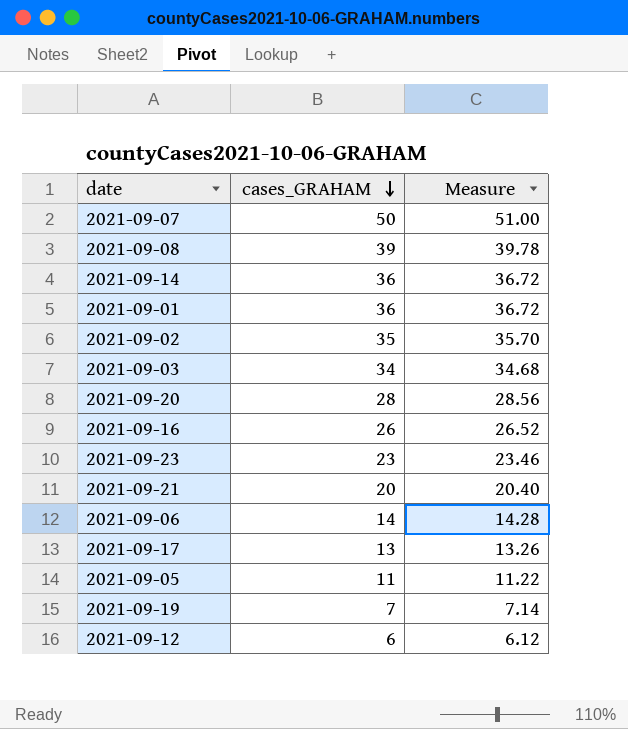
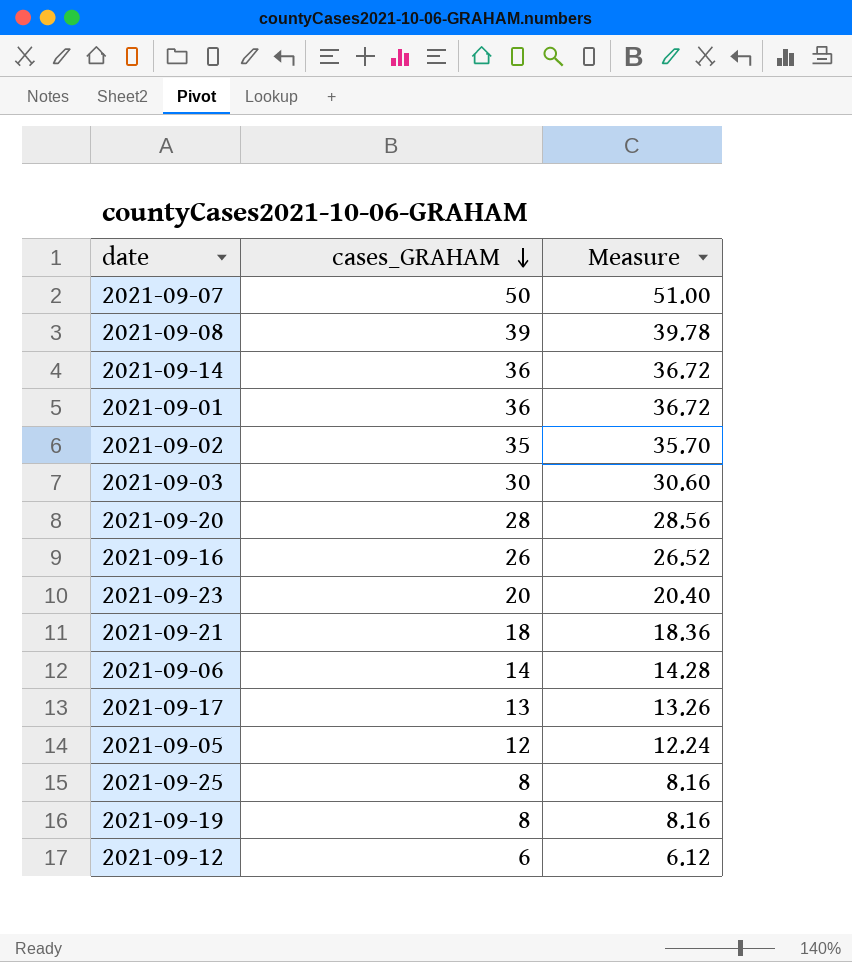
2021-09-03 | cases_GRAHAM: 34 -> 30
2021-09-03 | Measure: 34.68 -> 30.60
2021-09-23 | cases_GRAHAM: 23 -> 20
2021-09-23 | Measure: 23.46 -> 20.40
2021-09-21 | cases_GRAHAM: 20 -> 18
2021-09-21 | Measure: 20.40 -> 18.36
2021-09-05 | cases_GRAHAM: 11 -> 12
2021-09-05 | Measure: 11.22 -> 12.24
row 2021-09-25: none -> 8 | 8.16
2021-09-19 | cases_GRAHAM: 7 -> 8
2021-09-19 | Measure: 7.14 -> 8.16

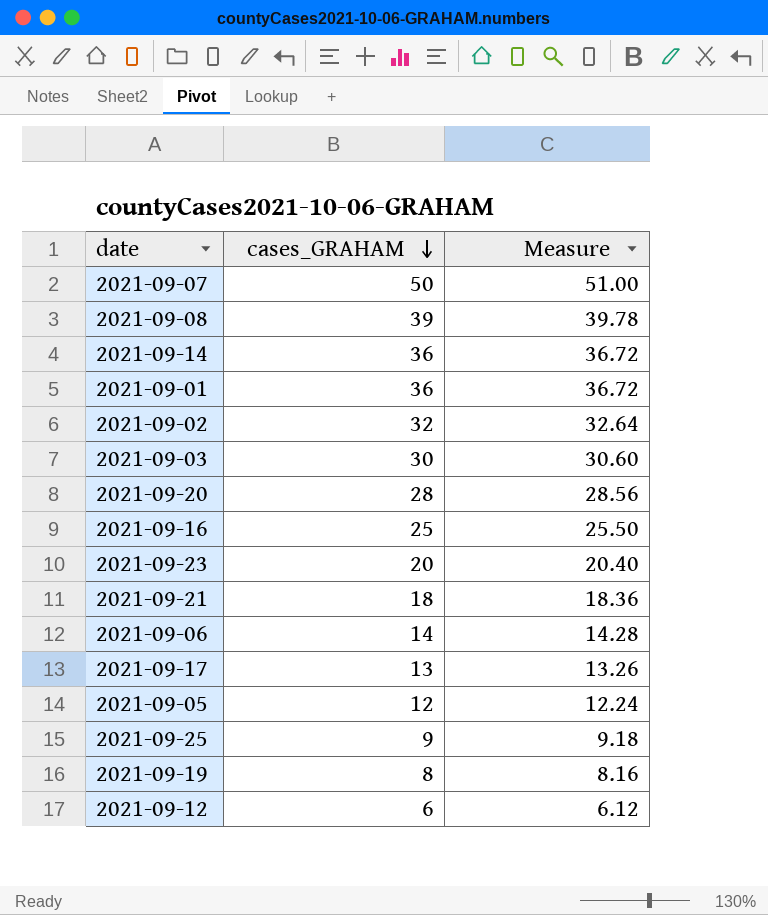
2021-09-02 | cases_GRAHAM: 35 -> 32
2021-09-02 | Measure: 35.70 -> 32.64
2021-09-16 | cases_GRAHAM: 26 -> 25
2021-09-16 | Measure: 26.52 -> 25.50
2021-09-25 | cases_GRAHAM: 8 -> 9
2021-09-25 | Measure: 8.16 -> 9.18

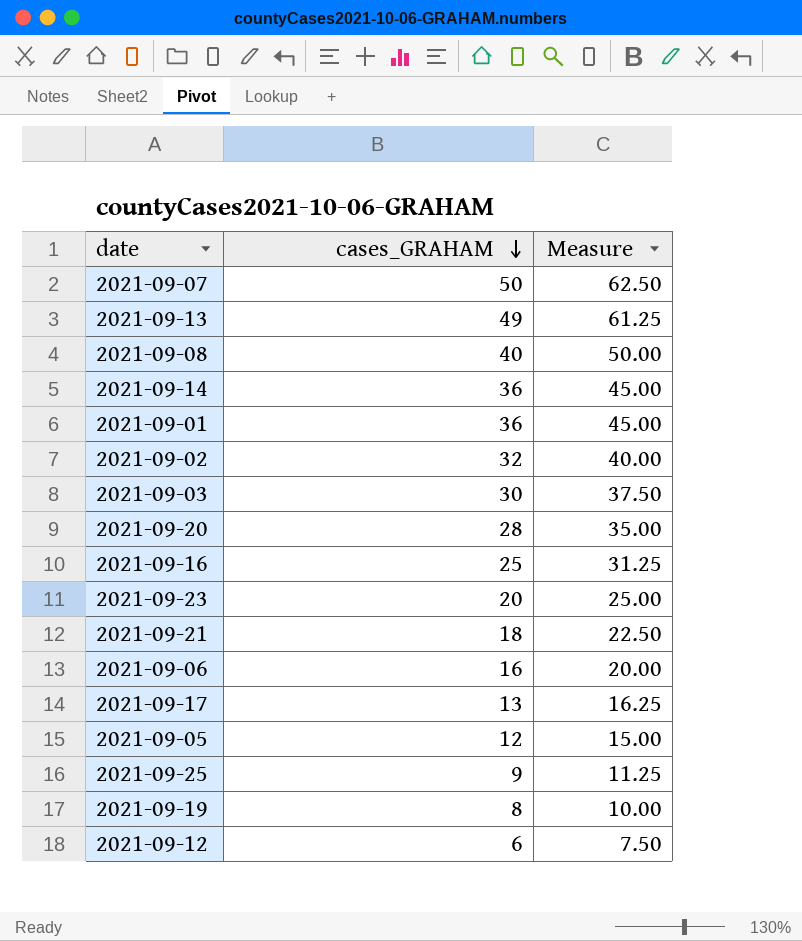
column Measure | formula: [cases_GRAHAM] * 1.02 -> [cases_GRAHAM] * 1.25
row 2021-09-13: none -> 49 | 61.25
2021-09-08 | cases_GRAHAM: 39 -> 40
2021-09-06 | cases_GRAHAM: 14 -> 16

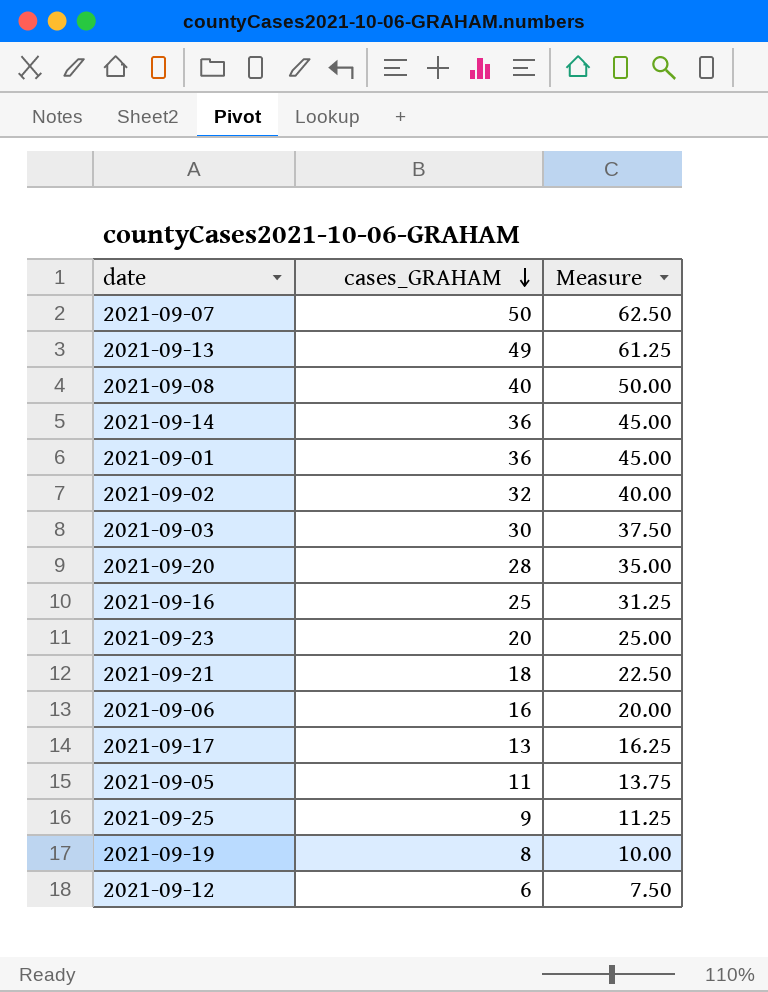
2021-09-05 | cases_GRAHAM: 12 -> 11
2021-09-05 | Measure: 15.00 -> 13.75

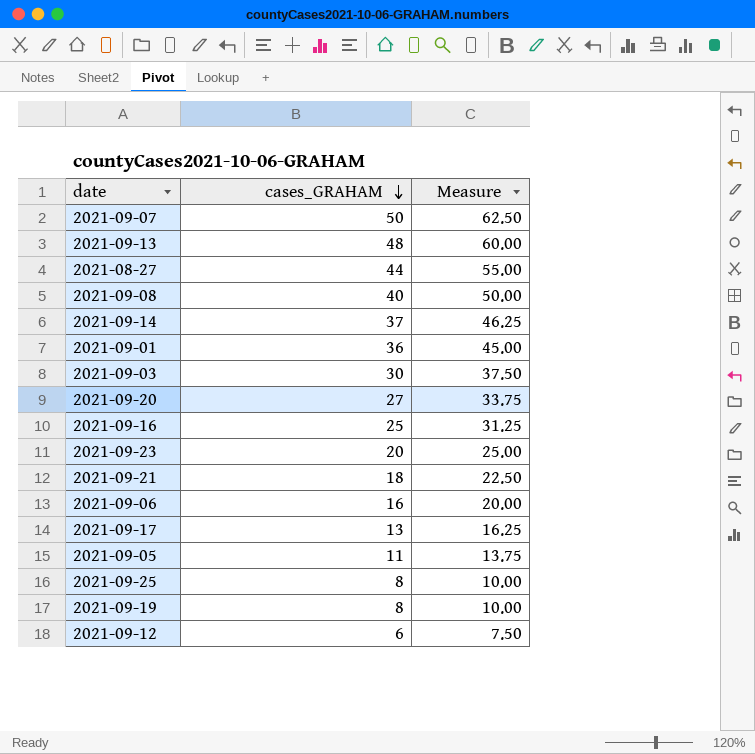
row 2021-09-02: 32 | 40.00 -> none
2021-09-13 | cases_GRAHAM: 49 -> 48
2021-09-13 | Measure: 61.25 -> 60.00
row 2021-08-27: none -> 44 | 55.00
2021-09-14 | cases_GRAHAM: 36 -> 37
2021-09-14 | Measure: 45.00 -> 46.25
2021-09-20 | cases_GRAHAM: 28 -> 27
2021-09-20 | Measure: 35.00 -> 33.75
2021-09-25 | cases_GRAHAM: 9 -> 8
2021-09-25 | Measure: 11.25 -> 10.00

